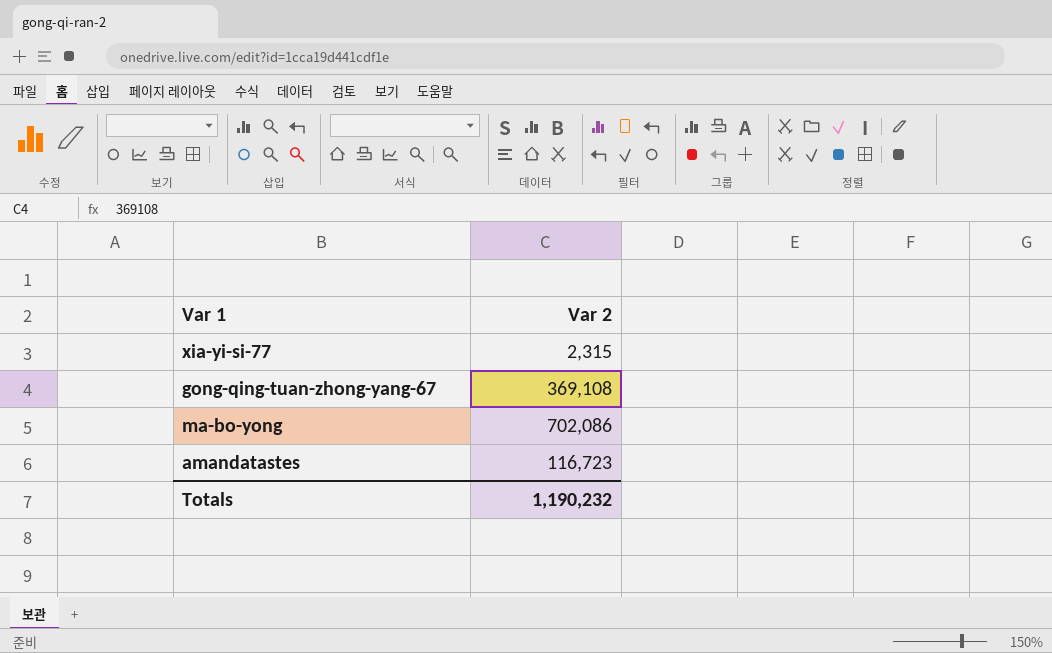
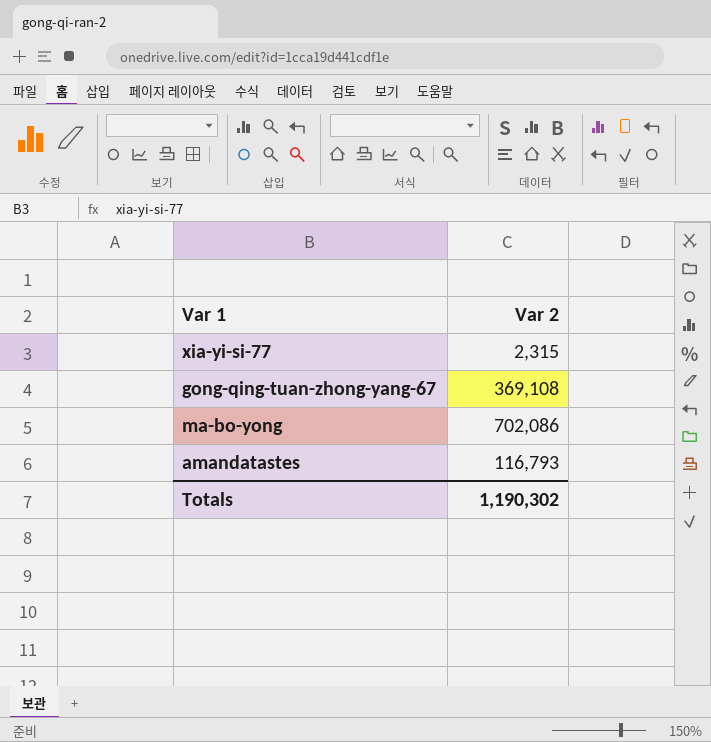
amandatastes | Var 2: 116,723 -> 116,793
Totals | Var 2: 1,190,232 -> 1,190,302

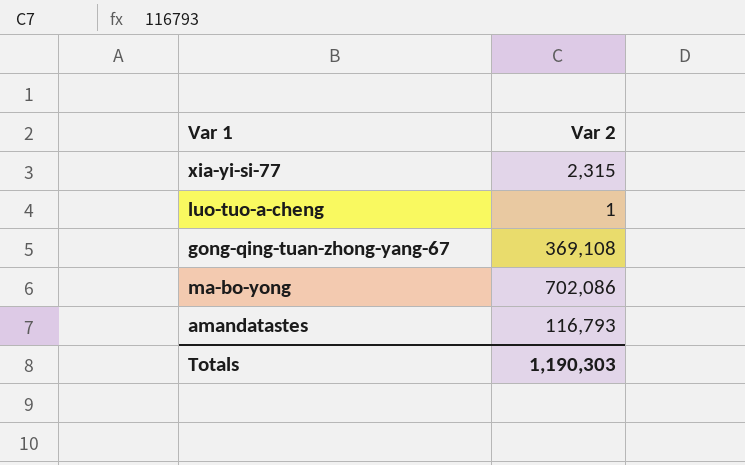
row luo-tuo-a-cheng: none -> 1
Totals | Var 2: 1,190,302 -> 1,190,303

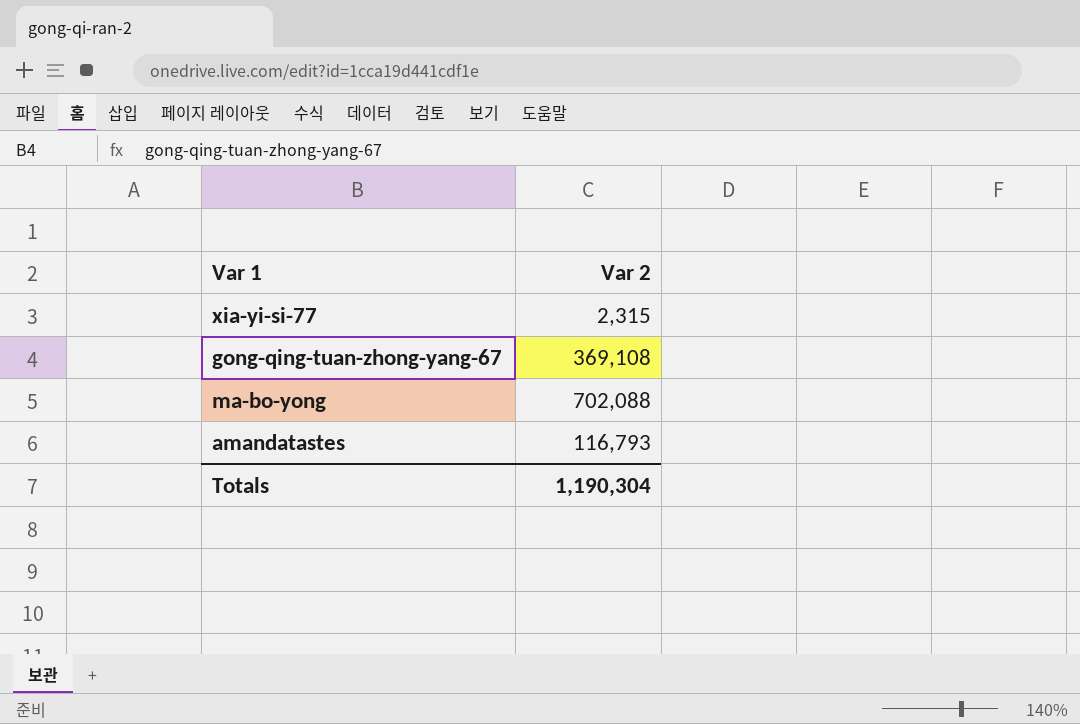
row luo-tuo-a-cheng: 1 -> none
ma-bo-yong | Var 2: 702,086 -> 702,088
Totals | Var 2: 1,190,303 -> 1,190,304

